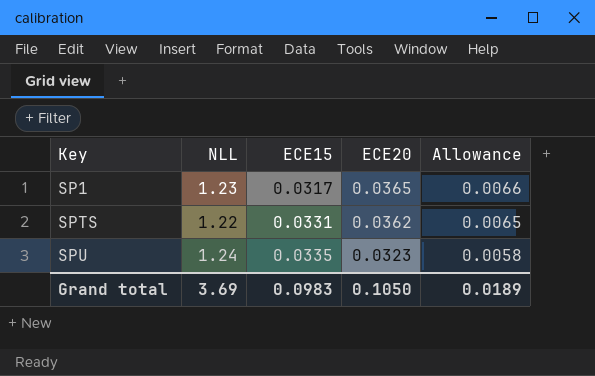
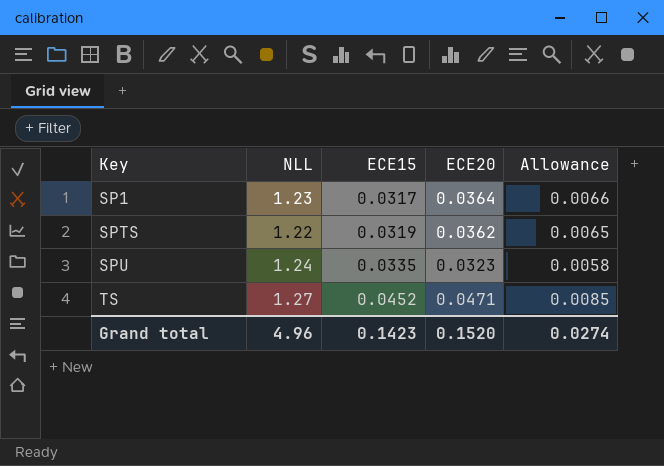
SP1 | ECE20: 0.0365 -> 0.0364
SPTS | ECE15: 0.0331 -> 0.0319
row TS: none -> 1.27 | 0.0452 | 0.0471 | 0.0085
Grand total | NLL: 3.69 -> 4.96
Grand total | ECE15: 0.0983 -> 0.1423
Grand total | ECE20: 0.1050 -> 0.1520
Grand total | Allowance: 0.0189 -> 0.0274

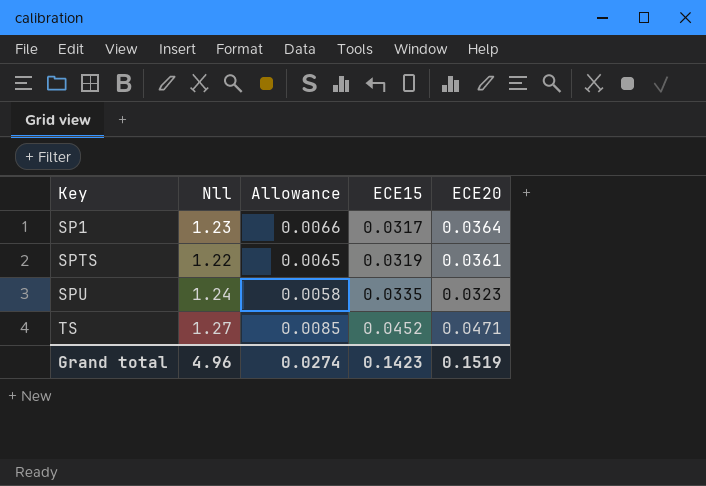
column name: NLL -> Nll
column Allowance | position: 5 -> 3
SPTS | ECE20: 0.0362 -> 0.0361
Grand total | ECE20: 0.1520 -> 0.1519

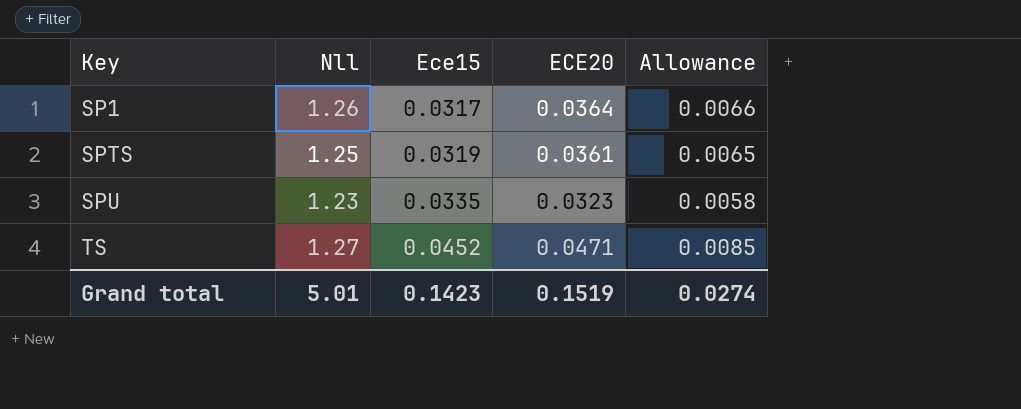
column name: ECE15 -> Ece15
column Allowance | position: 3 -> 5
SP1 | Nll: 1.23 -> 1.26
SPTS | Nll: 1.22 -> 1.25
SPU | Nll: 1.24 -> 1.23
Grand total | Nll: 4.96 -> 5.01

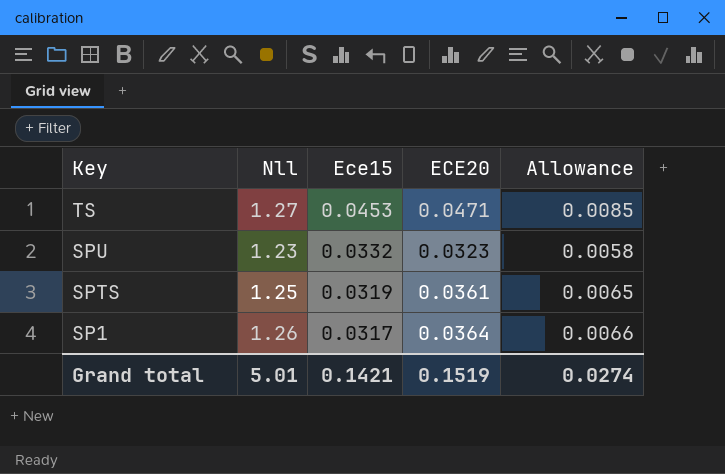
row order: Key ascending -> Key descending
TS | Ece15: 0.0452 -> 0.0453
SPU | Ece15: 0.0335 -> 0.0332
Grand total | Ece15: 0.1423 -> 0.1421

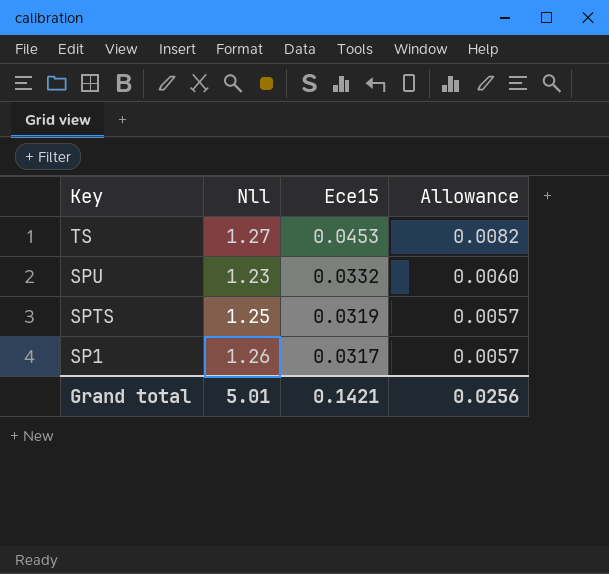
column ECE20 | position: 4 -> none
column Allowance | formula: [ECE20] * 0.18 -> [Ece15] * 0.18
Grand total | Allowance: 0.0274 -> 0.0256

